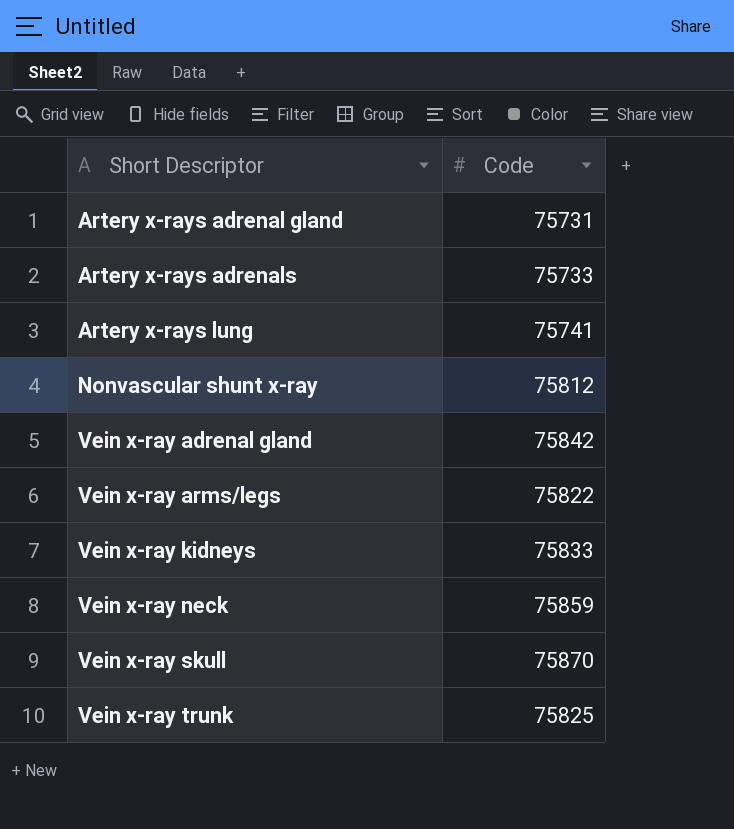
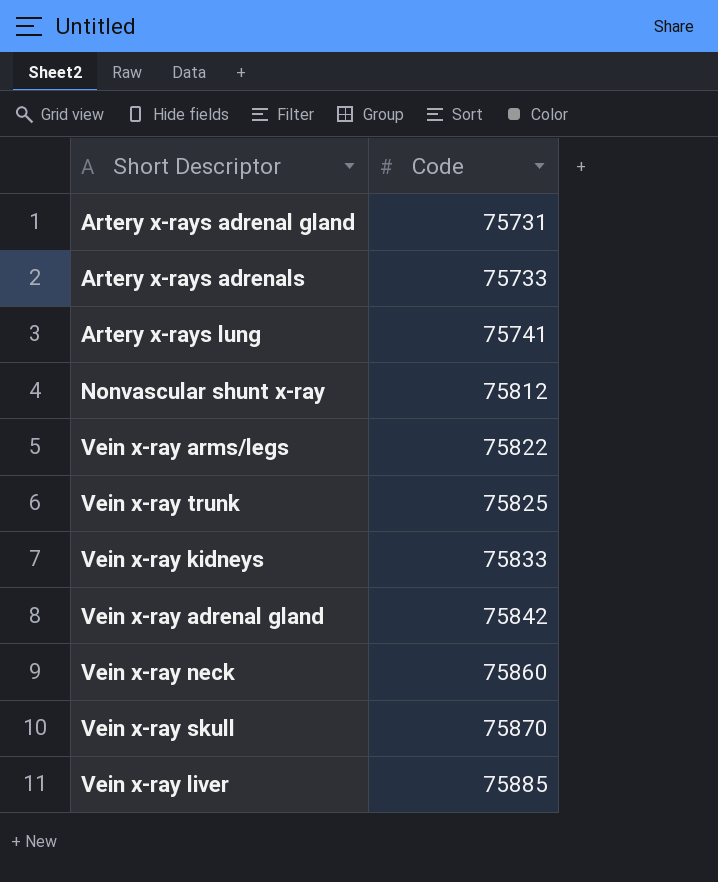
row order: Short Descriptor ascending -> Code ascending
Vein x-ray neck | Code: 75859 -> 75860
row Vein x-ray liver: none -> 75885

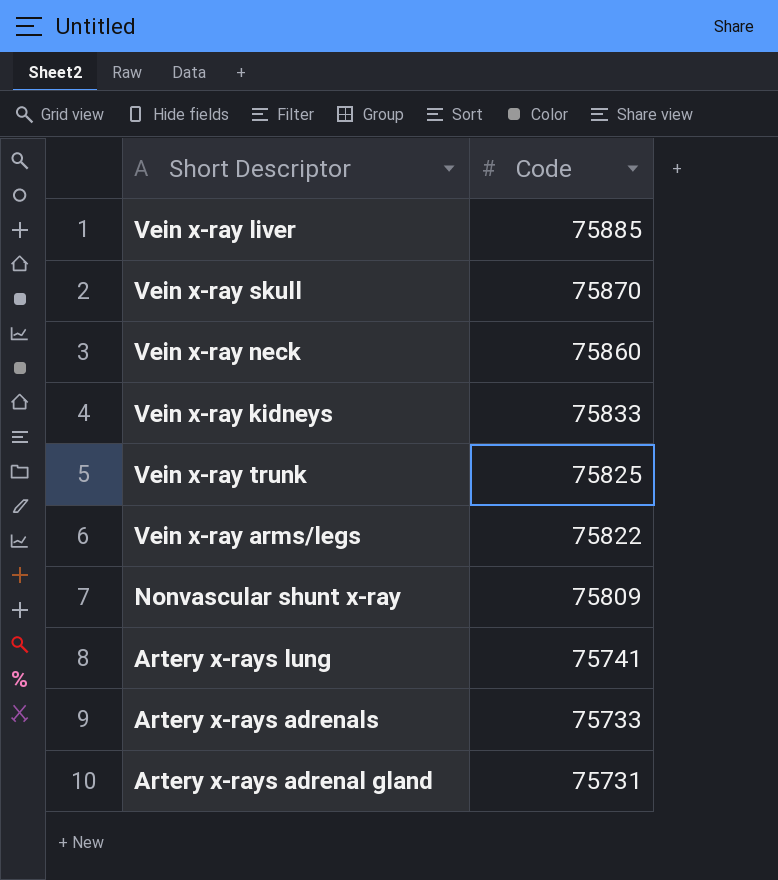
row order: Code ascending -> Code descending
row Vein x-ray adrenal gland: 75842 -> none
Nonvascular shunt x-ray | Code: 75812 -> 75809

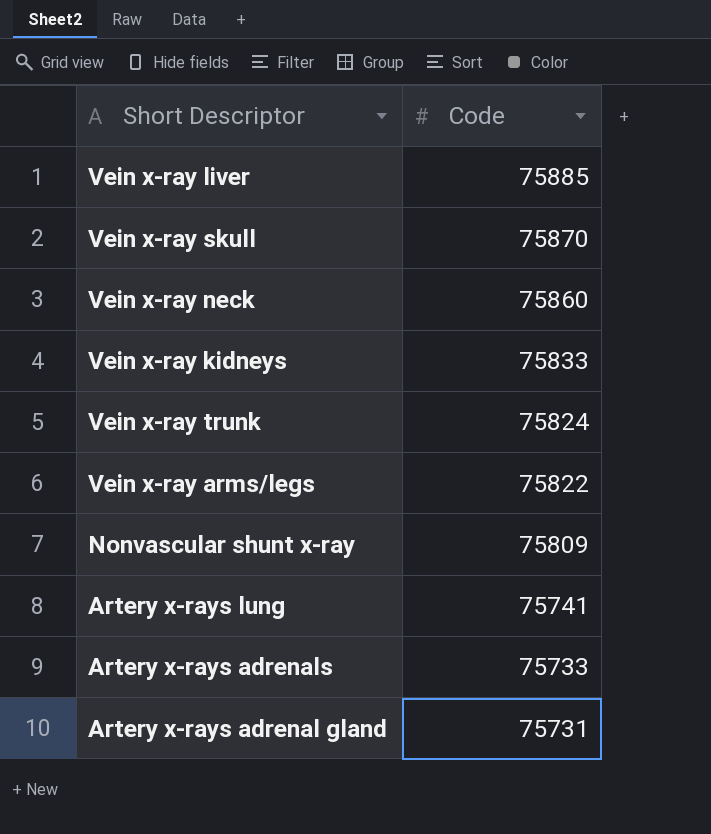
Vein x-ray trunk | Code: 75825 -> 75824

